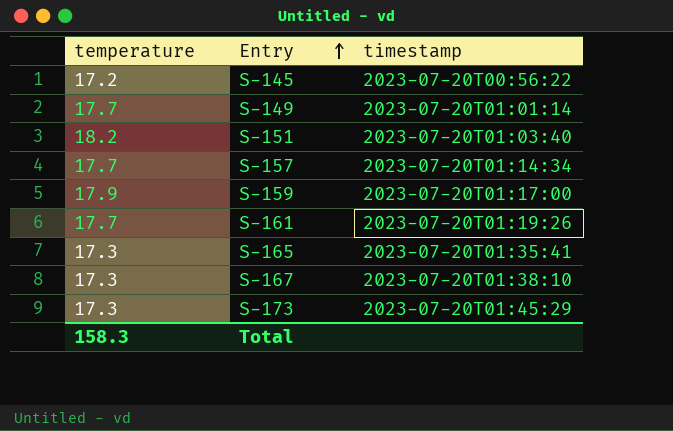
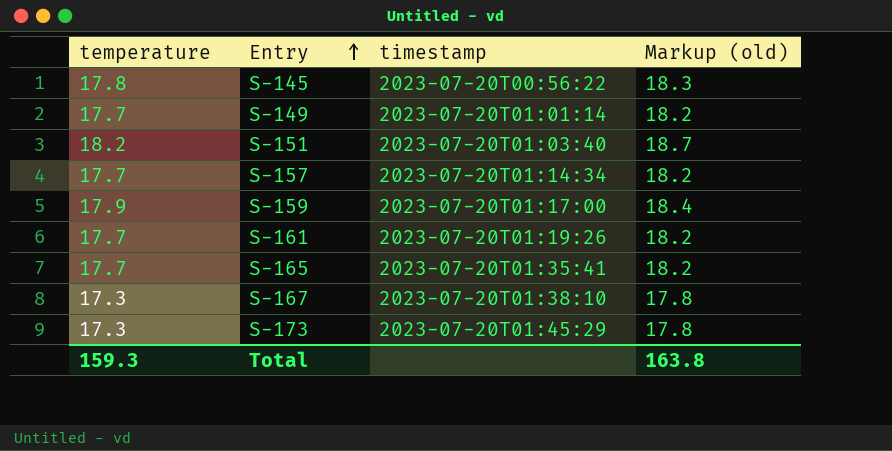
column Markup (old) | formula: none -> [temperature] * 1.03
S-145 | temperature: 17.2 -> 17.8
S-165 | temperature: 17.3 -> 17.7
Total | temperature: 158.3 -> 159.3

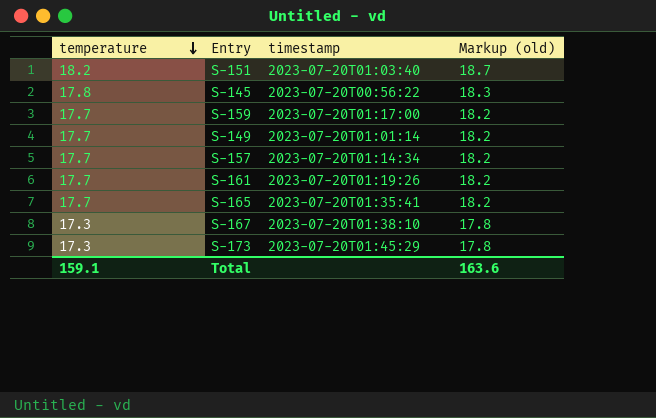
row order: Entry ascending -> temperature descending
S-159 | temperature: 17.9 -> 17.7
S-159 | Markup (old): 18.4 -> 18.2
Total | temperature: 159.3 -> 159.1
Total | Markup (old): 163.8 -> 163.6

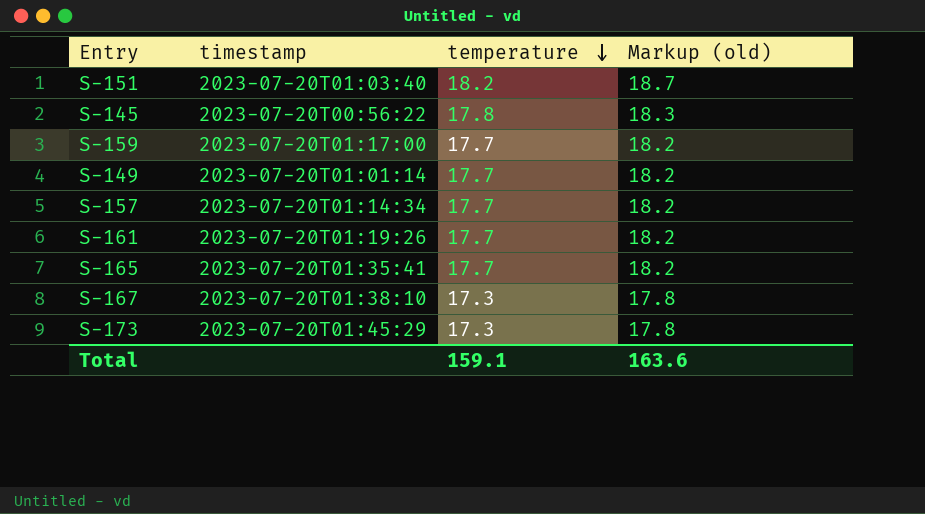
column temperature | position: 1 -> 3

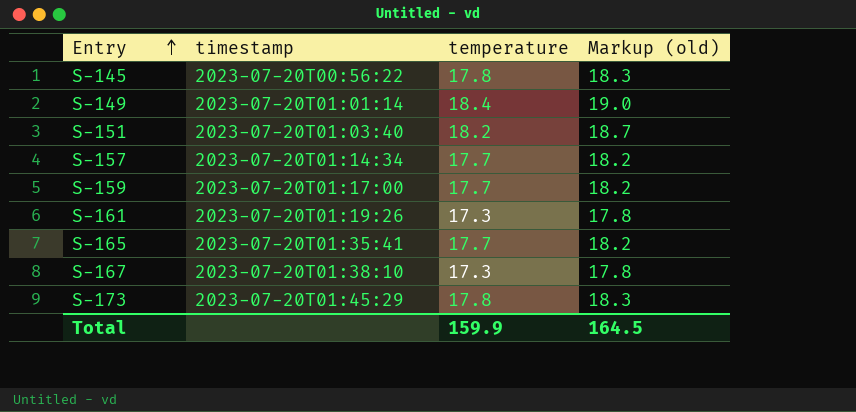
row order: temperature descending -> Entry ascending
S-149 | temperature: 17.7 -> 18.4
S-149 | Markup (old): 18.2 -> 19.0
S-161 | temperature: 17.7 -> 17.3
S-161 | Markup (old): 18.2 -> 17.8
S-173 | temperature: 17.3 -> 17.8
S-173 | Markup (old): 17.8 -> 18.3
Total | temperature: 159.1 -> 159.9
Total | Markup (old): 163.6 -> 164.5

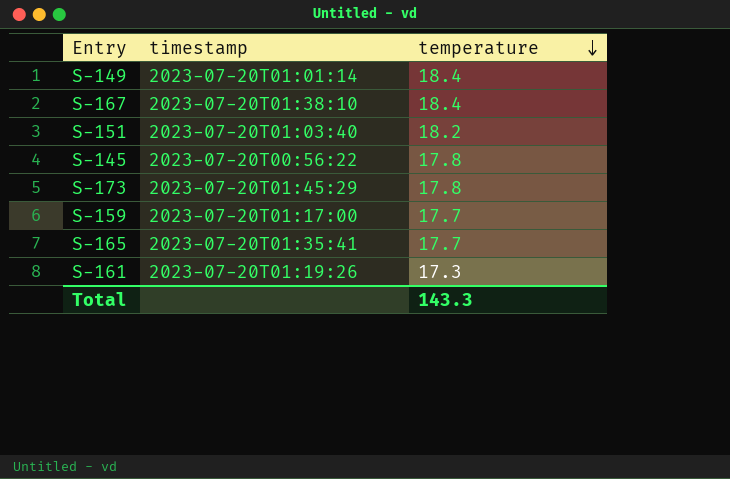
row order: Entry ascending -> temperature descending
column Markup (old) | formula: [temperature] * 1.03 -> none
row S-157: 2023-07-20T01:14:34 | 17.7 | 18.2 -> none
S-167 | temperature: 17.3 -> 18.4
Total | temperature: 159.9 -> 143.3

